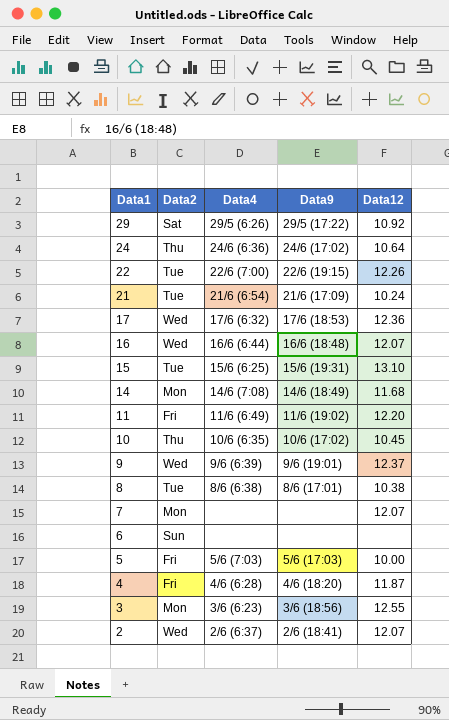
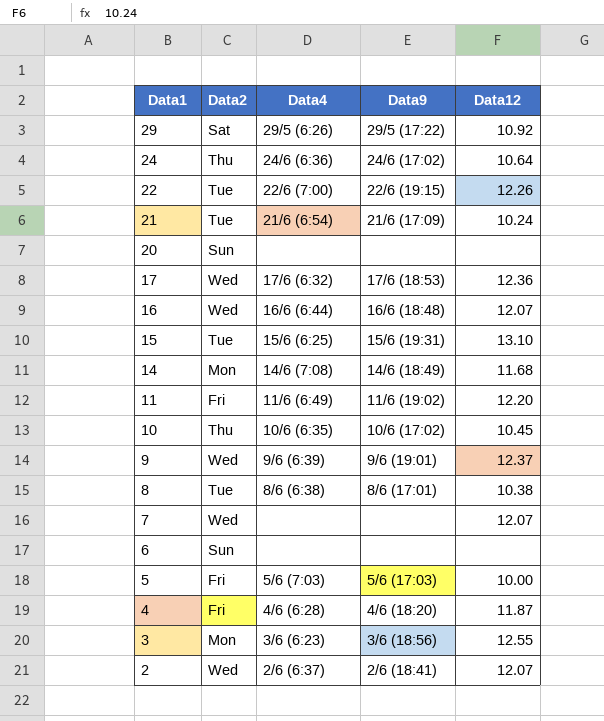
row 20: none -> Sun | none | none | none
7 | Data2: Mon -> Wed

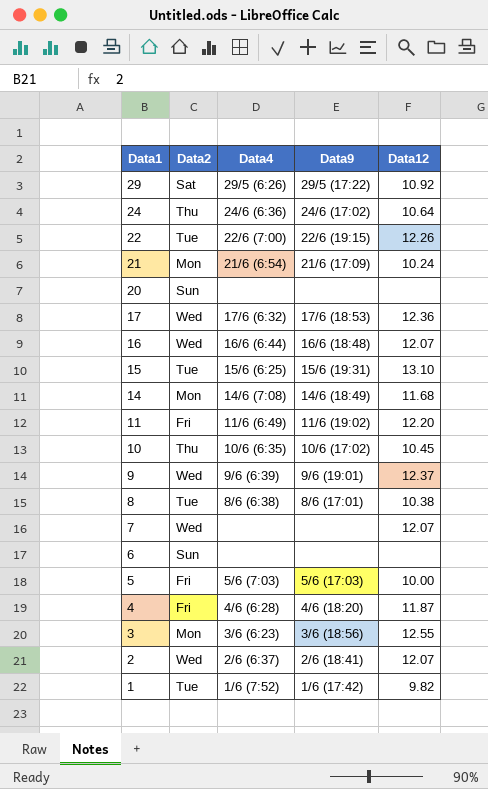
21 | Data2: Tue -> Mon
row 1: none -> Tue | 1/6 (7:52) | 1/6 (17:42) | 9.82

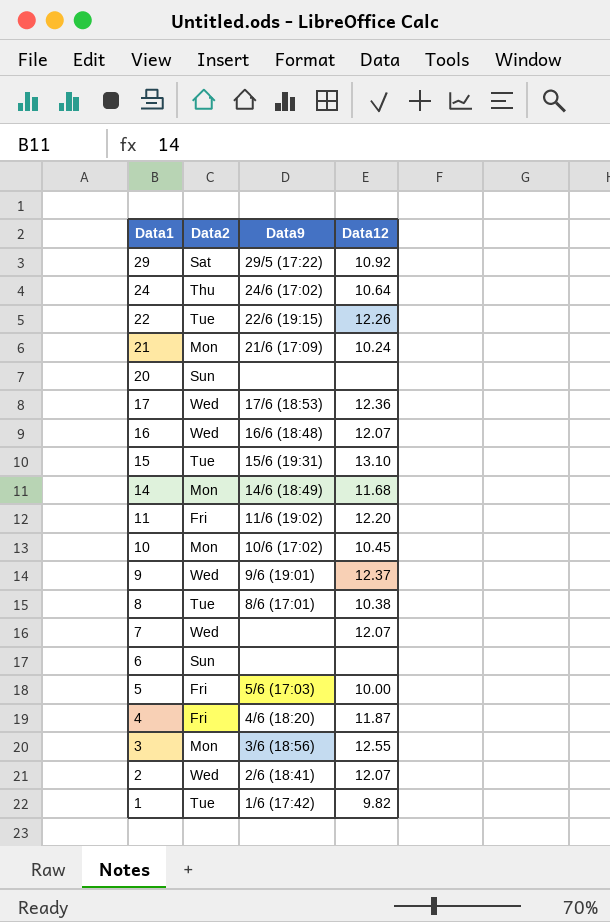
column Data4 | position: 3 -> none
10 | Data2: Thu -> Mon

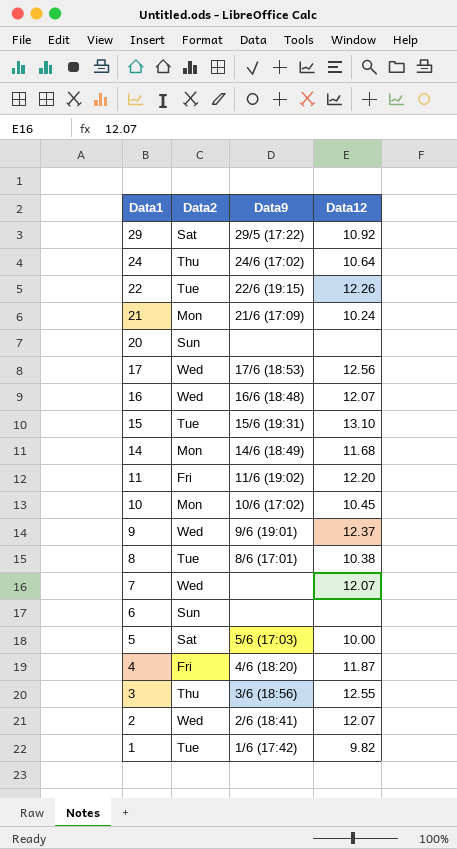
17 | Data12: 12.36 -> 12.56
5 | Data2: Fri -> Sat
3 | Data2: Mon -> Thu

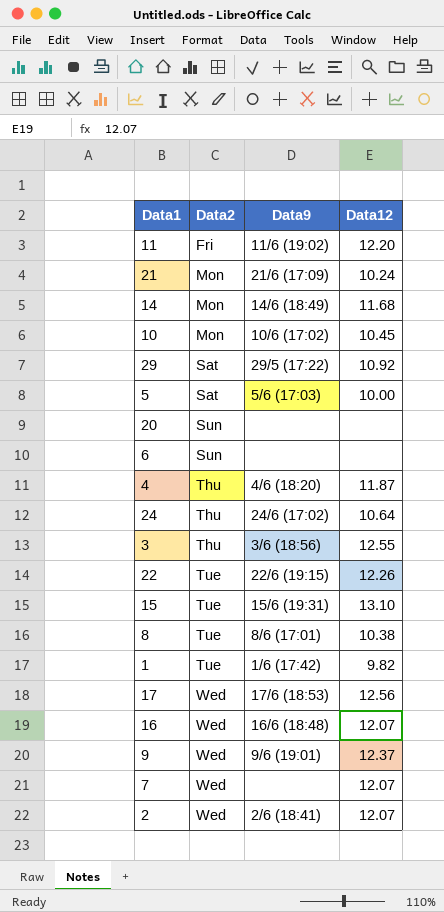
row order: Data1 descending -> Data2 ascending
4 | Data2: Fri -> Thu

